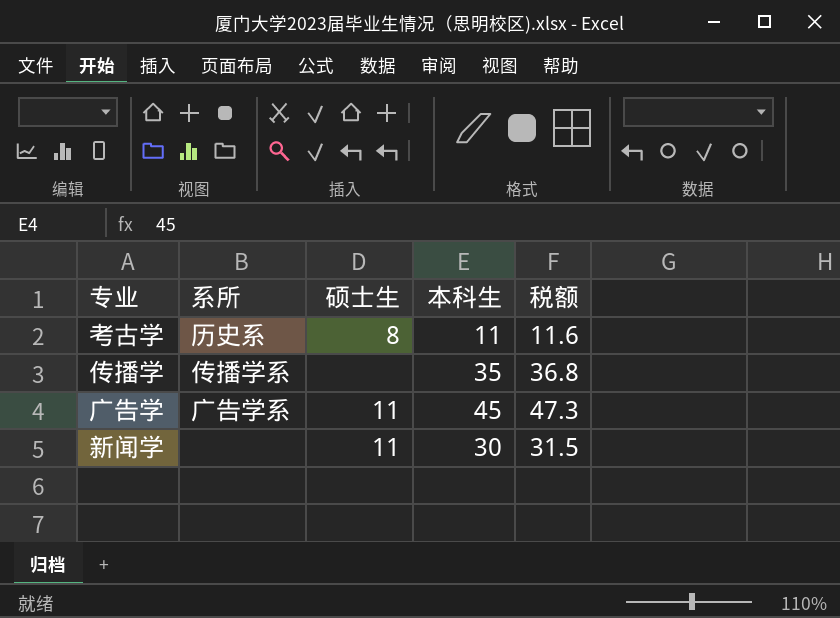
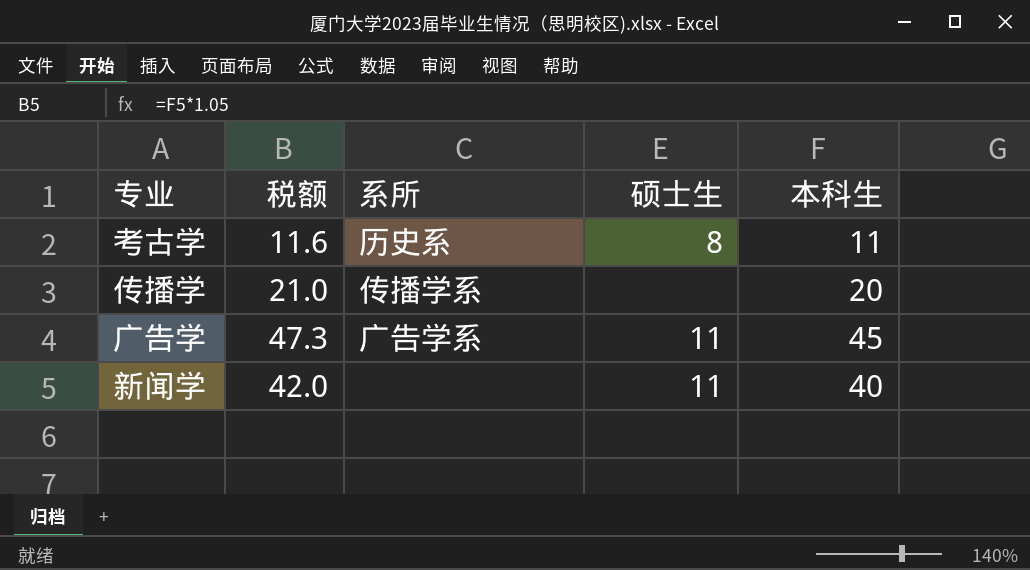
column 税额 | position: 5 -> 2
传播学 | 税额: 36.8 -> 21.0
传播学 | 本科生: 35 -> 20
新闻学 | 税额: 31.5 -> 42.0
新闻学 | 本科生: 30 -> 40

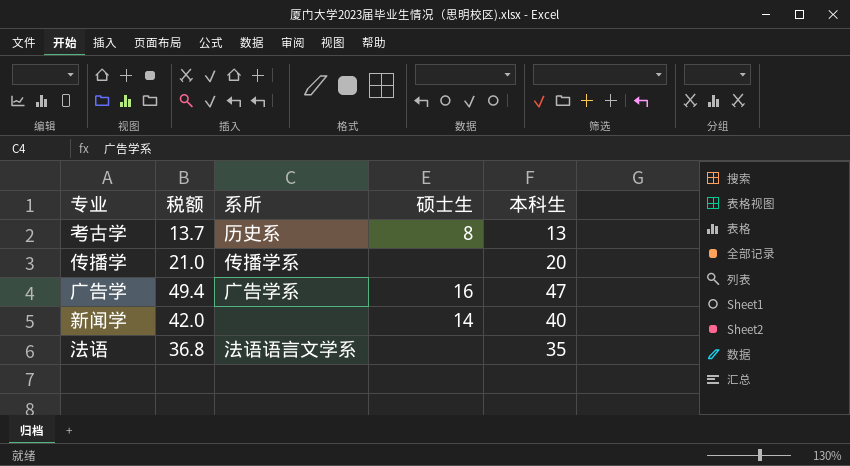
考古学 | 税额: 11.6 -> 13.7
考古学 | 本科生: 11 -> 13
广告学 | 税额: 47.3 -> 49.4
广告学 | 硕士生: 11 -> 16
广告学 | 本科生: 45 -> 47
新闻学 | 硕士生: 11 -> 14
row 法语: none -> 36.8 | 法语语言文学系 | none | 35

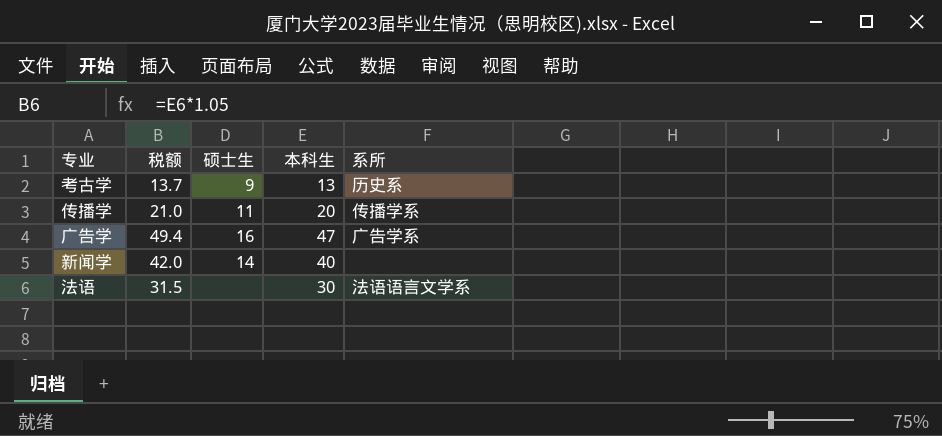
column 系所 | position: 3 -> 5
考古学 | 硕士生: 8 -> 9
传播学 | 硕士生: none -> 11
法语 | 税额: 36.8 -> 31.5
法语 | 本科生: 35 -> 30

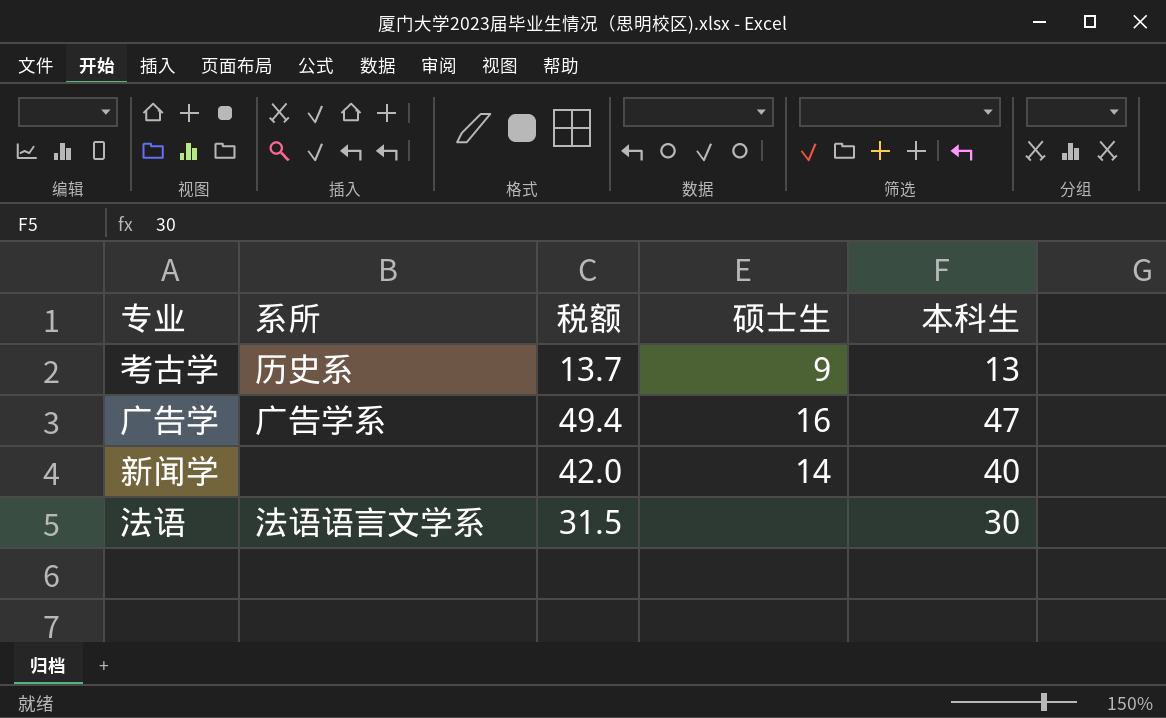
column 系所 | position: 5 -> 2
row 传播学: 21.0 | 11 | 20 | 传播学系 -> none

